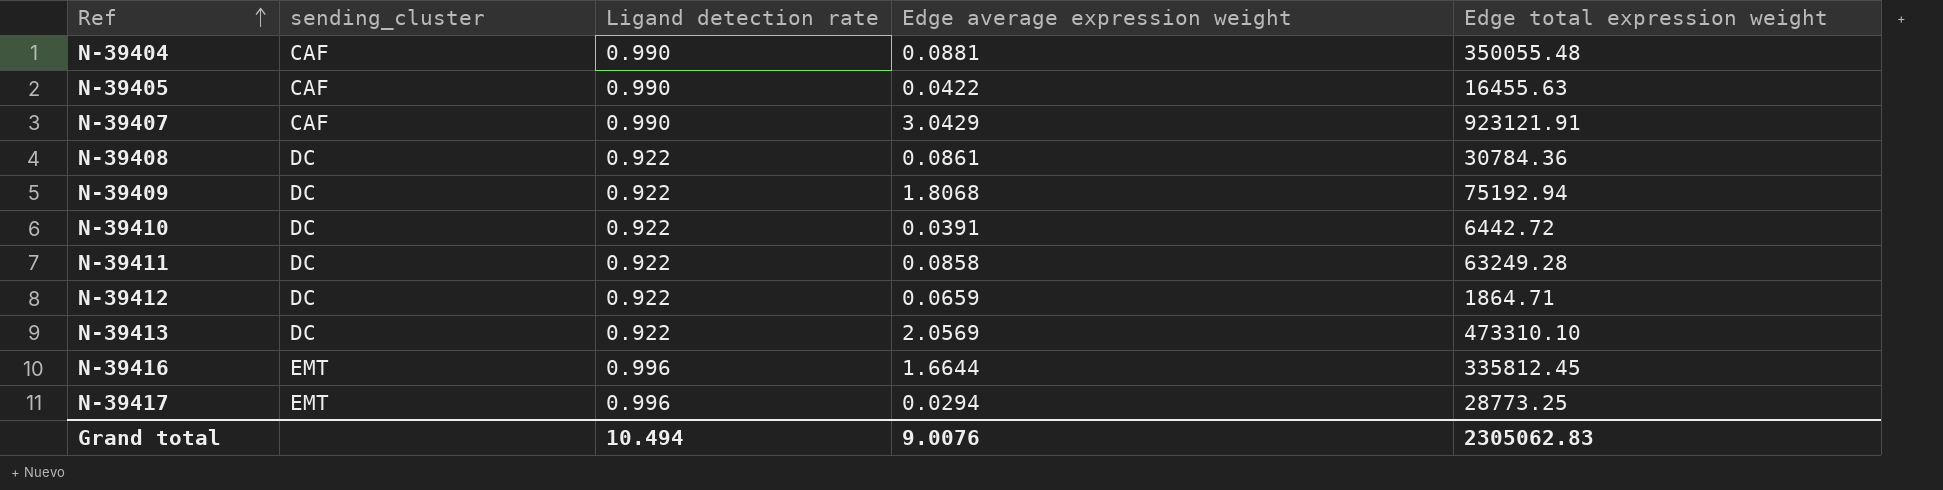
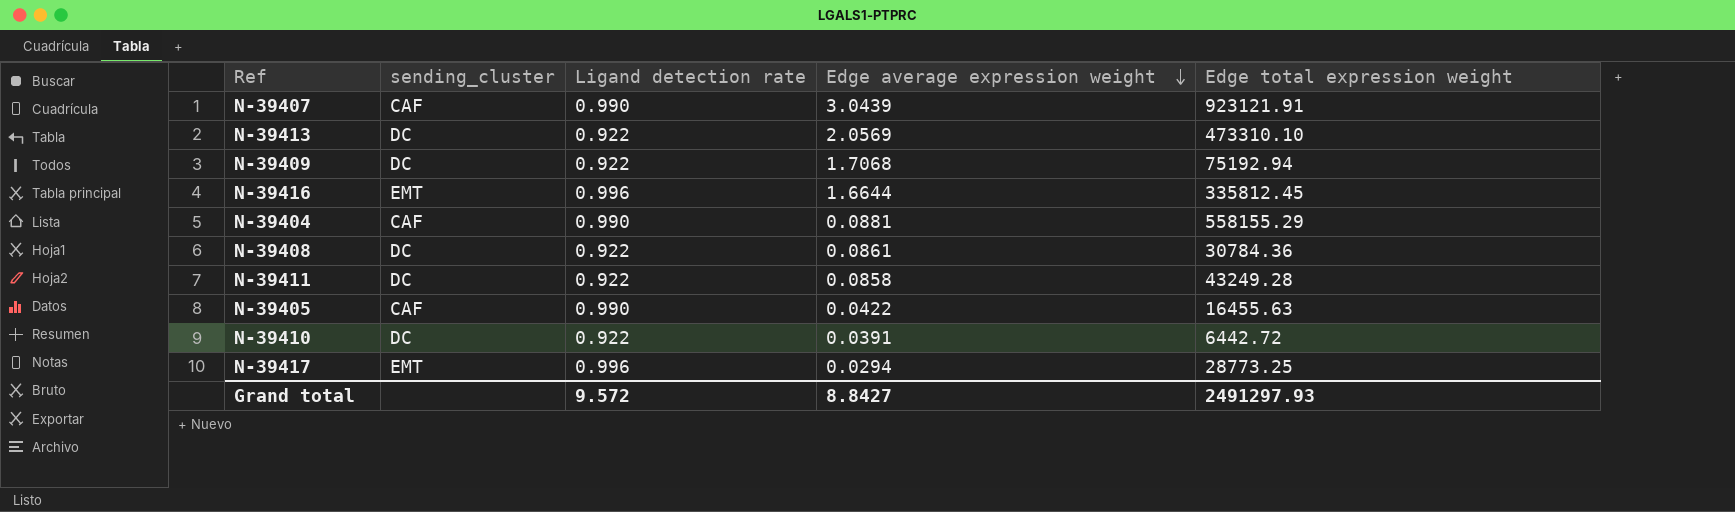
row order: Ref ascending -> Edge average expression weight descending
row N-39412: DC | 0.922 | 0.0659 | 1864.71 -> none
N-39407 | Edge average expression weight: 3.0429 -> 3.0439
N-39409 | Edge average expression weight: 1.8068 -> 1.7068
N-39404 | Edge total expression weight: 350055.48 -> 558155.29
N-39411 | Edge total expression weight: 63249.28 -> 43249.28
Grand total | Ligand detection rate: 10.494 -> 9.572
Grand total | Edge average expression weight: 9.0076 -> 8.8427
Grand total | Edge total expression weight: 2305062.83 -> 2491297.93

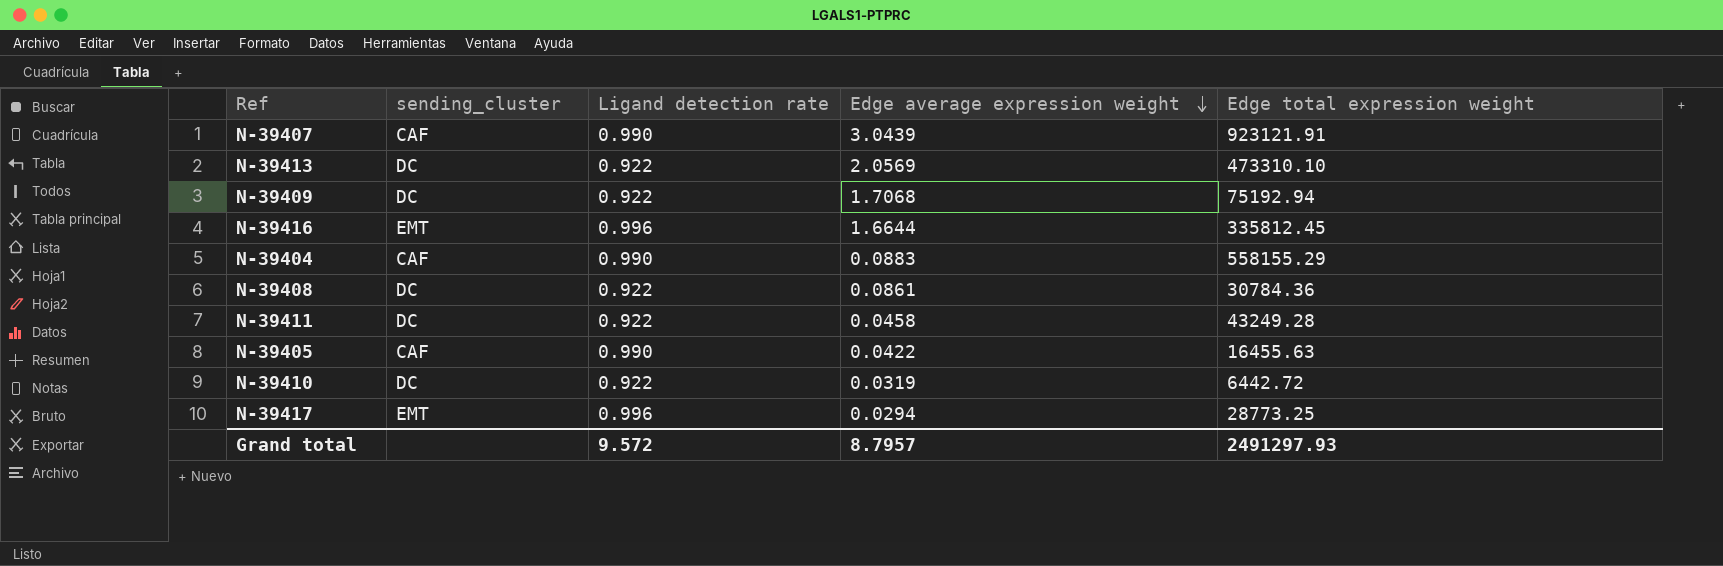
N-39404 | Edge average expression weight: 0.0881 -> 0.0883
N-39411 | Edge average expression weight: 0.0858 -> 0.0458
N-39410 | Edge average expression weight: 0.0391 -> 0.0319
Grand total | Edge average expression weight: 8.8427 -> 8.7957

